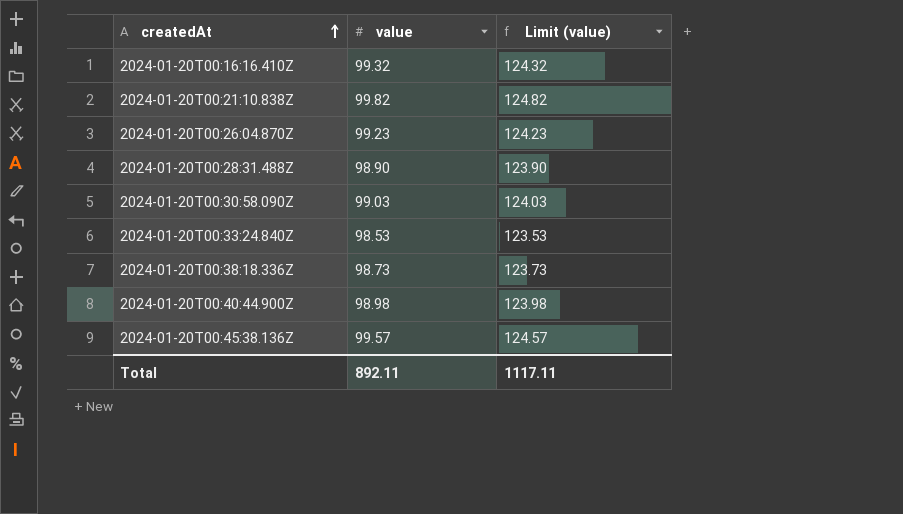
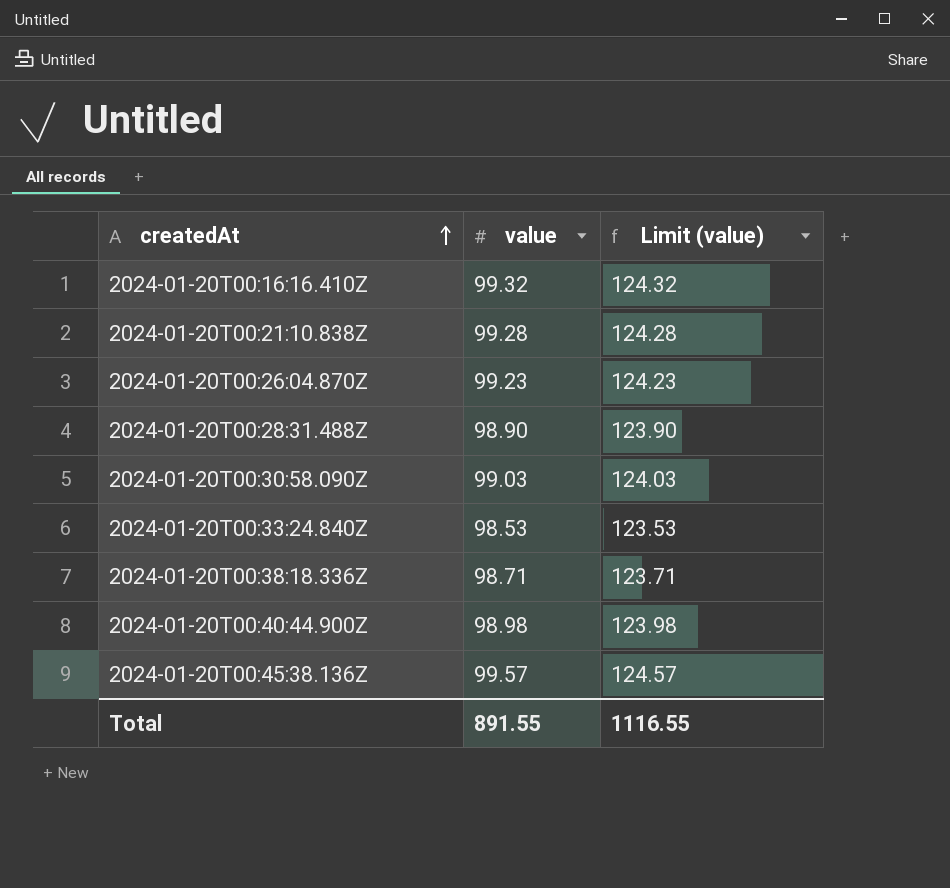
2024-01-20T00:21:10.838Z | value: 99.82 -> 99.28
2024-01-20T00:21:10.838Z | Limit (value): 124.82 -> 124.28
2024-01-20T00:38:18.336Z | value: 98.73 -> 98.71
2024-01-20T00:38:18.336Z | Limit (value): 123.73 -> 123.71
Total | value: 892.11 -> 891.55
Total | Limit (value): 1117.11 -> 1116.55

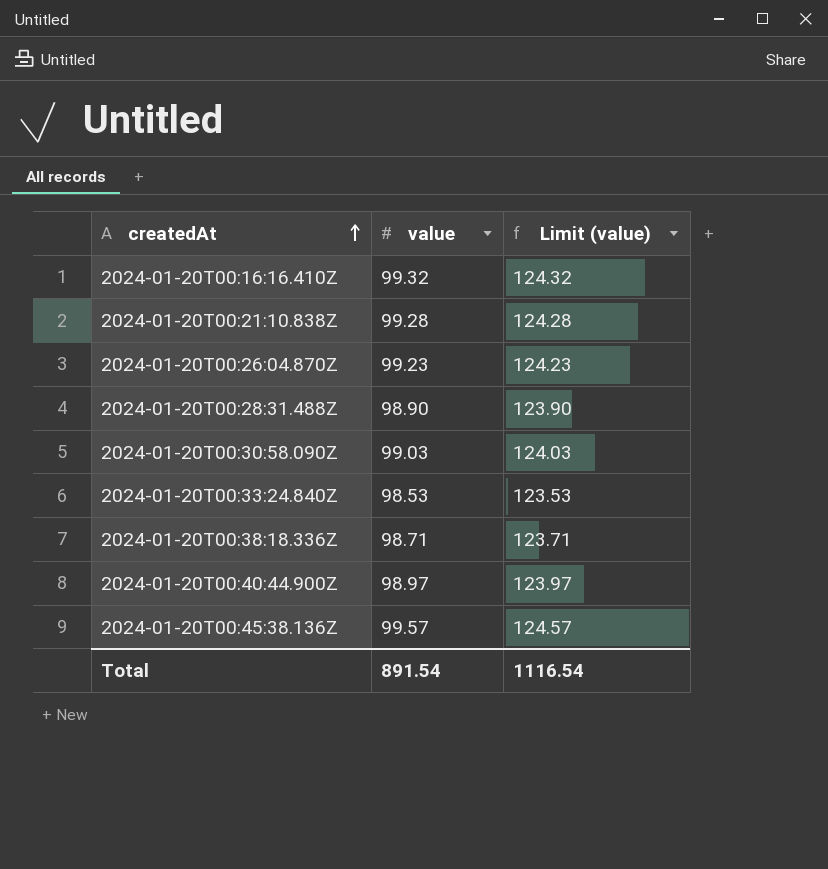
2024-01-20T00:40:44.900Z | value: 98.98 -> 98.97
2024-01-20T00:40:44.900Z | Limit (value): 123.98 -> 123.97
Total | value: 891.55 -> 891.54
Total | Limit (value): 1116.55 -> 1116.54

